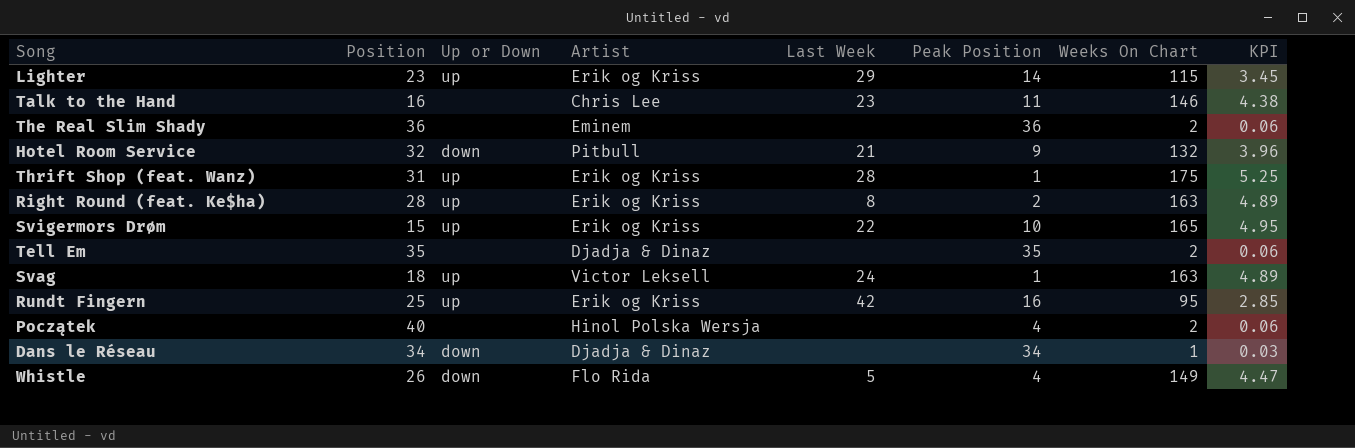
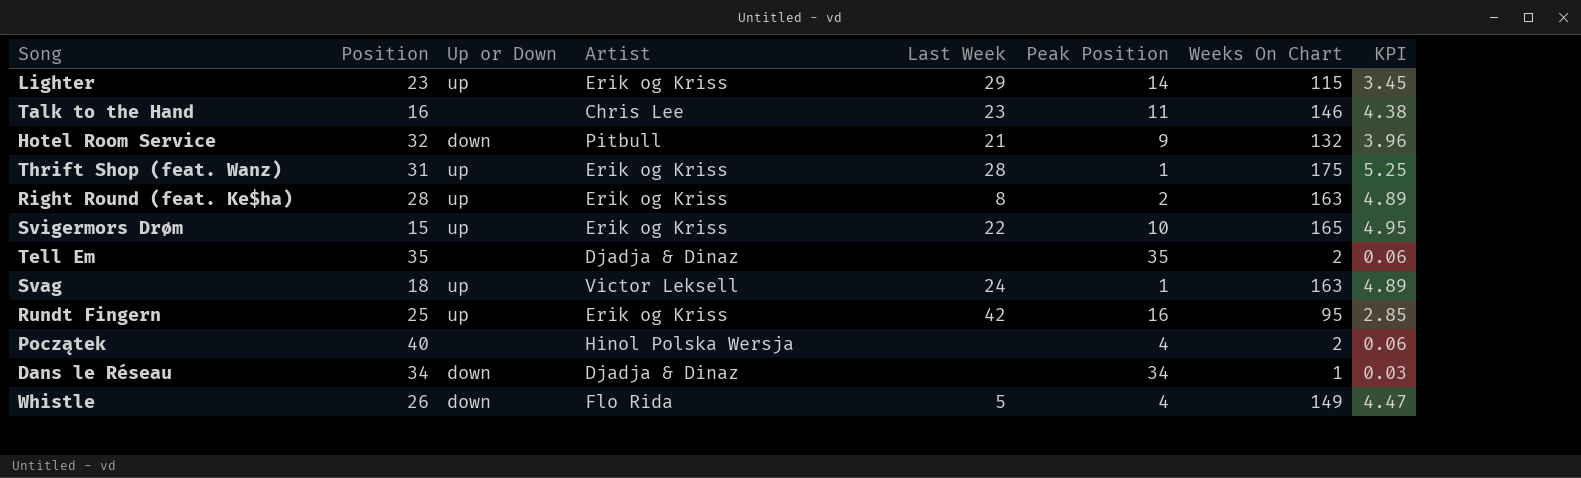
row The Real Slim Shady: 36 | none | Eminem | none | 36 | 2 | 0.06 -> none

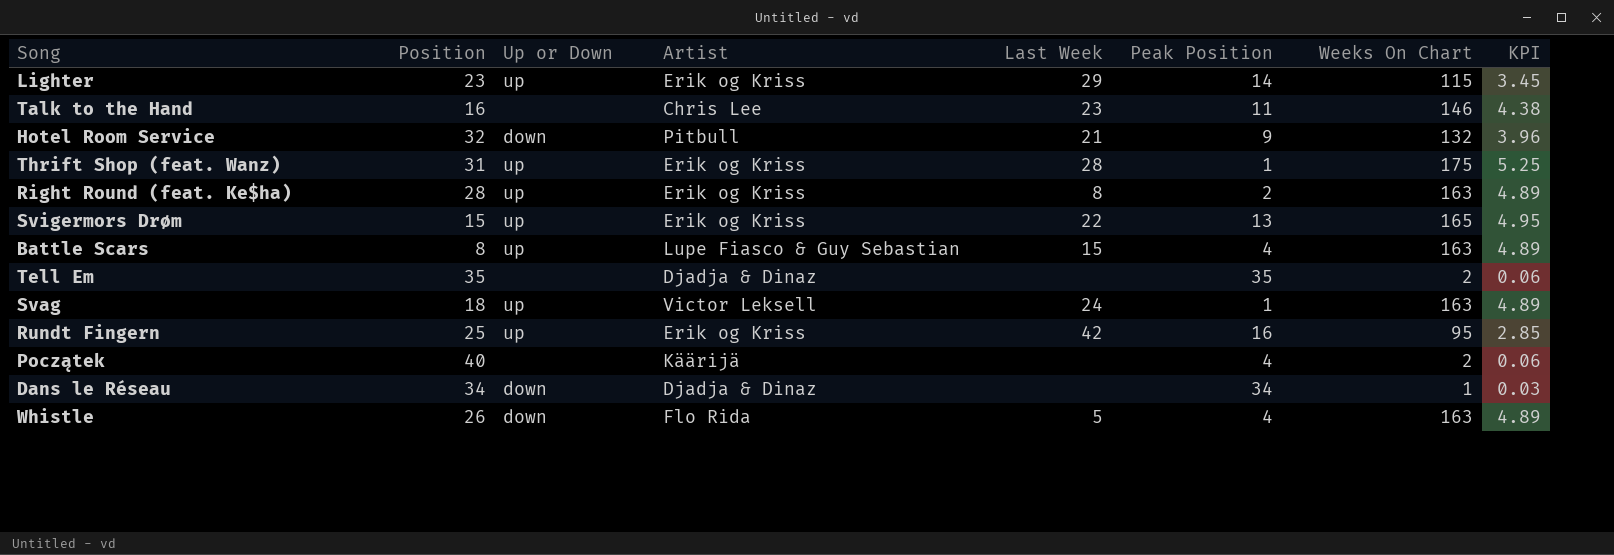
Svigermors Drøm | Peak Position: 10 -> 13
row Battle Scars: none -> 8 | up | Lupe Fiasco & Guy Sebastian | 15 | 4 | 163 | 4.89
Początek | Artist: Hinol Polska Wersja -> Käärijä
Whistle | Weeks On Chart: 149 -> 163
Whistle | KPI: 4.47 -> 4.89

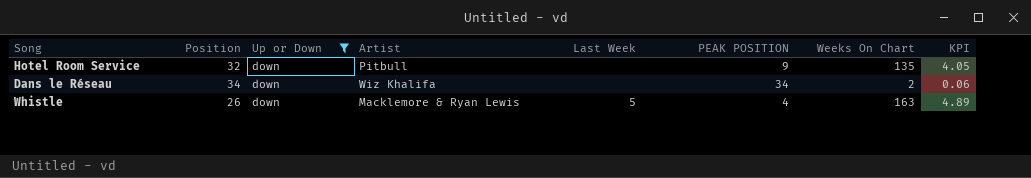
filter: none -> Up or Down = down
column name: Peak Position -> PEAK POSITION
Hotel Room Service | Last Week: 21 -> none
Hotel Room Service | Weeks On Chart: 132 -> 135
Hotel Room Service | KPI: 3.96 -> 4.05
Dans le Réseau | Artist: Djadja & Dinaz -> Wiz Khalifa
Dans le Réseau | Weeks On Chart: 1 -> 2
Dans le Réseau | KPI: 0.03 -> 0.06
Whistle | Artist: Flo Rida -> Macklemore & Ryan Lewis

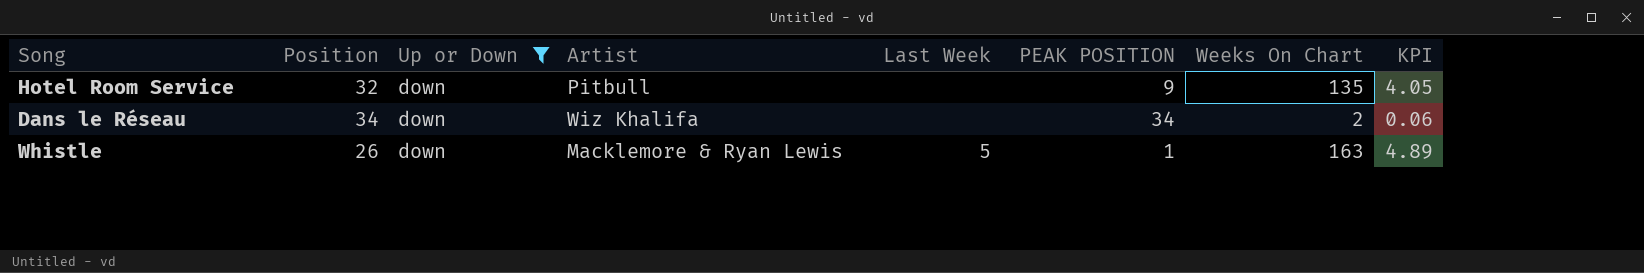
Whistle | PEAK POSITION: 4 -> 1

